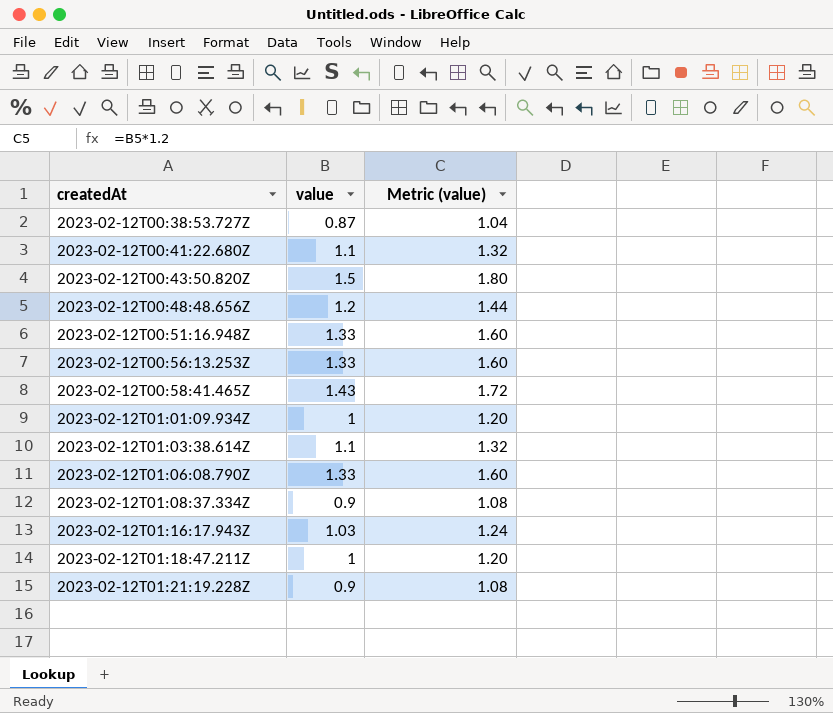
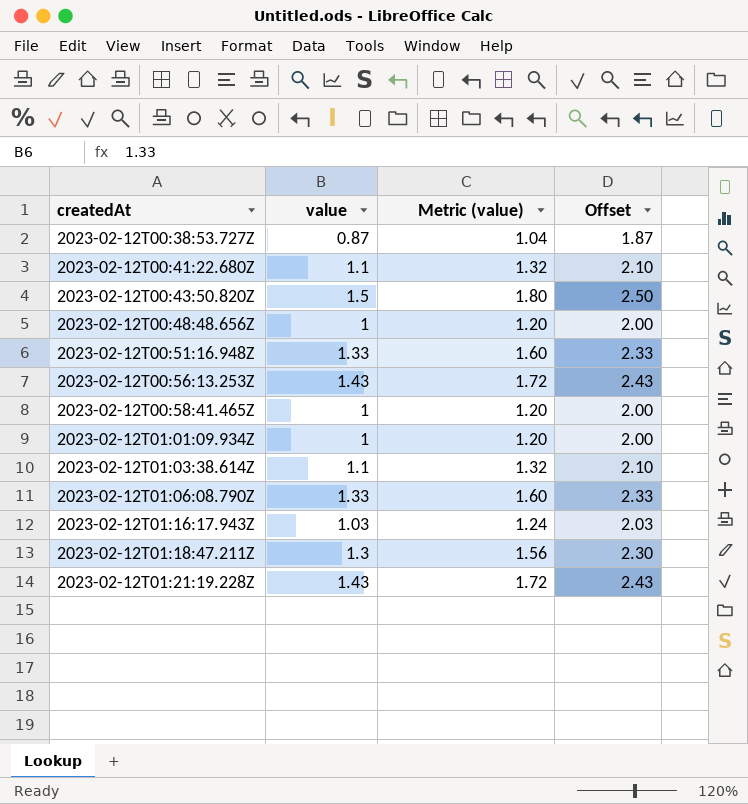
column Offset | formula: none -> [value] + 1
row 2023-02-12T01:08:37.334Z: 0.9 | 1.08 -> none
2023-02-12T00:48:48.656Z | value: 1.2 -> 1
2023-02-12T00:48:48.656Z | Metric (value): 1.44 -> 1.20
2023-02-12T00:56:13.253Z | value: 1.33 -> 1.43
2023-02-12T00:56:13.253Z | Metric (value): 1.60 -> 1.72
2023-02-12T00:58:41.465Z | value: 1.43 -> 1
2023-02-12T00:58:41.465Z | Metric (value): 1.72 -> 1.20
2023-02-12T01:18:47.211Z | value: 1 -> 1.3
2023-02-12T01:18:47.211Z | Metric (value): 1.20 -> 1.56
2023-02-12T01:21:19.228Z | value: 0.9 -> 1.43
2023-02-12T01:21:19.228Z | Metric (value): 1.08 -> 1.72

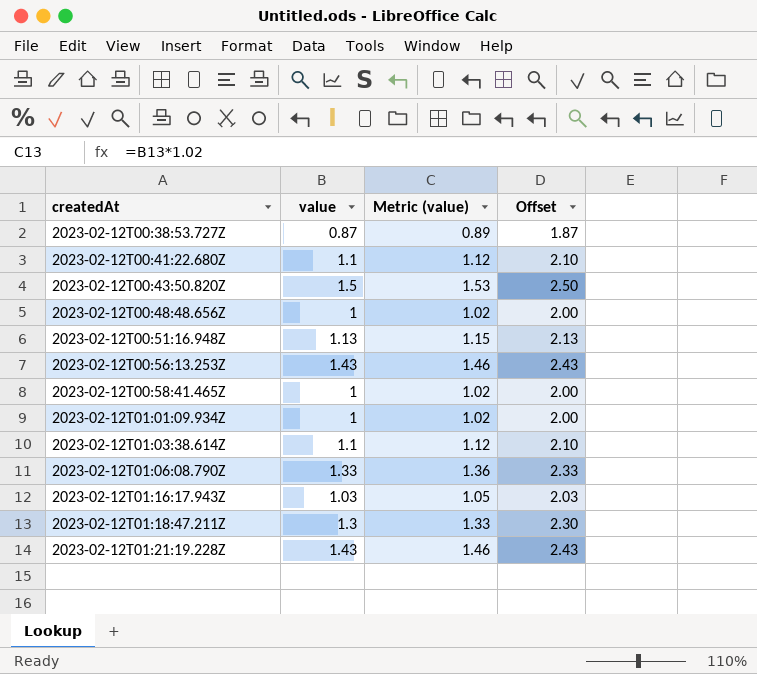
column Metric (value) | formula: [value] * 1.2 -> [value] * 1.02
2023-02-12T00:51:16.948Z | value: 1.33 -> 1.13
2023-02-12T00:51:16.948Z | Offset: 2.33 -> 2.13

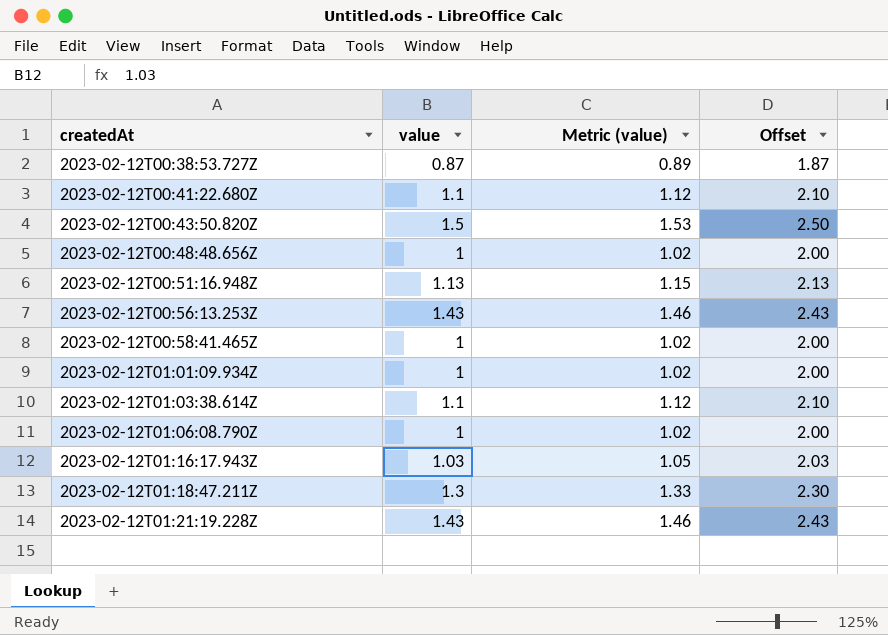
2023-02-12T01:06:08.790Z | value: 1.33 -> 1
2023-02-12T01:06:08.790Z | Metric (value): 1.36 -> 1.02
2023-02-12T01:06:08.790Z | Offset: 2.33 -> 2.00

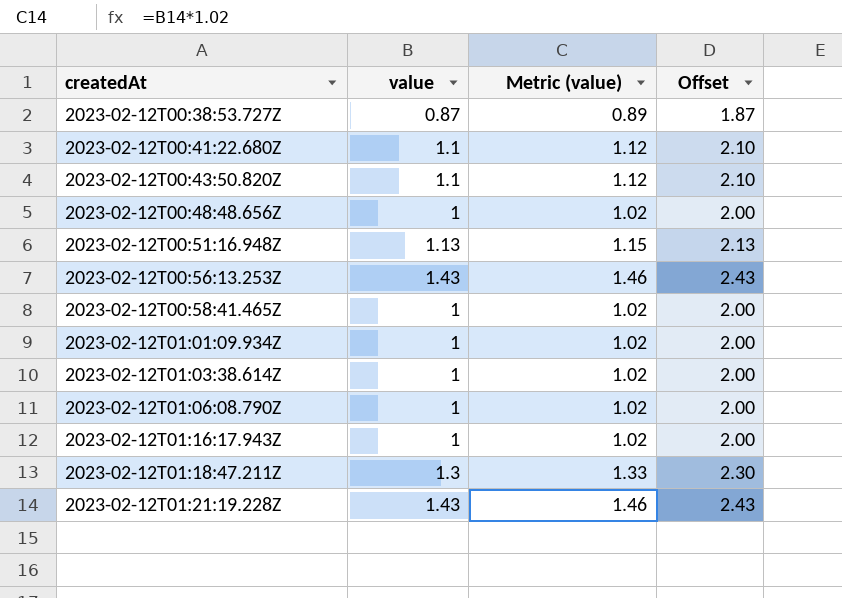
2023-02-12T00:43:50.820Z | value: 1.5 -> 1.1
2023-02-12T00:43:50.820Z | Metric (value): 1.53 -> 1.12
2023-02-12T00:43:50.820Z | Offset: 2.50 -> 2.10
2023-02-12T01:03:38.614Z | value: 1.1 -> 1
2023-02-12T01:03:38.614Z | Metric (value): 1.12 -> 1.02
2023-02-12T01:03:38.614Z | Offset: 2.10 -> 2.00
2023-02-12T01:16:17.943Z | value: 1.03 -> 1
2023-02-12T01:16:17.943Z | Metric (value): 1.05 -> 1.02
2023-02-12T01:16:17.943Z | Offset: 2.03 -> 2.00

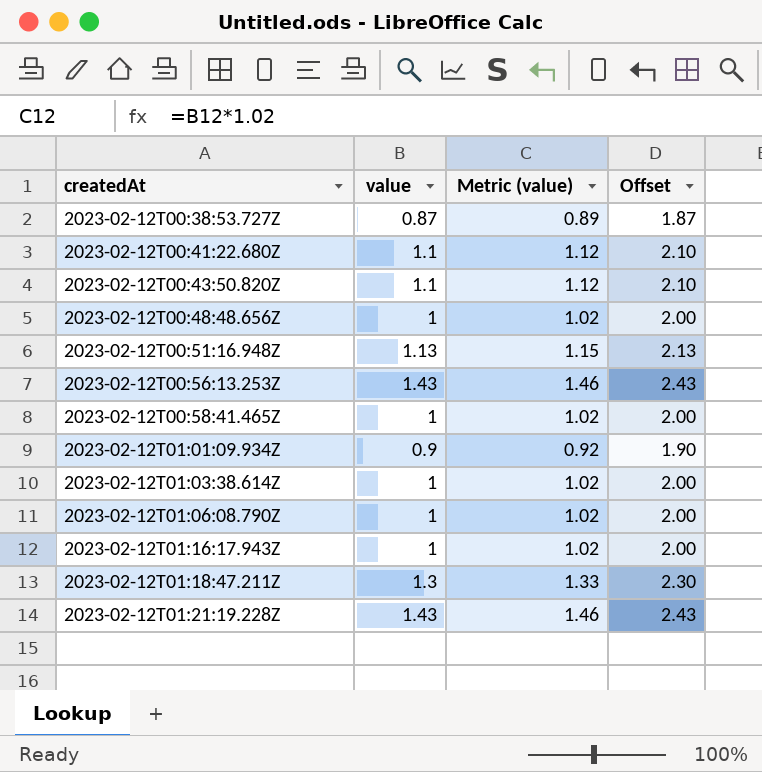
2023-02-12T01:01:09.934Z | value: 1 -> 0.9
2023-02-12T01:01:09.934Z | Metric (value): 1.02 -> 0.92
2023-02-12T01:01:09.934Z | Offset: 2.00 -> 1.90

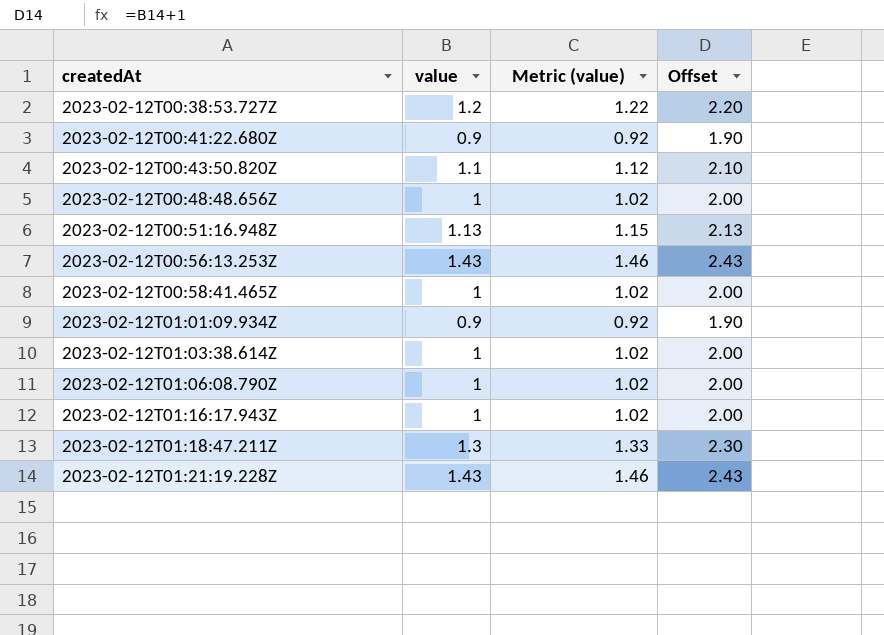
2023-02-12T00:38:53.727Z | value: 0.87 -> 1.2
2023-02-12T00:38:53.727Z | Metric (value): 0.89 -> 1.22
2023-02-12T00:38:53.727Z | Offset: 1.87 -> 2.20
2023-02-12T00:41:22.680Z | value: 1.1 -> 0.9
2023-02-12T00:41:22.680Z | Metric (value): 1.12 -> 0.92
2023-02-12T00:41:22.680Z | Offset: 2.10 -> 1.90

